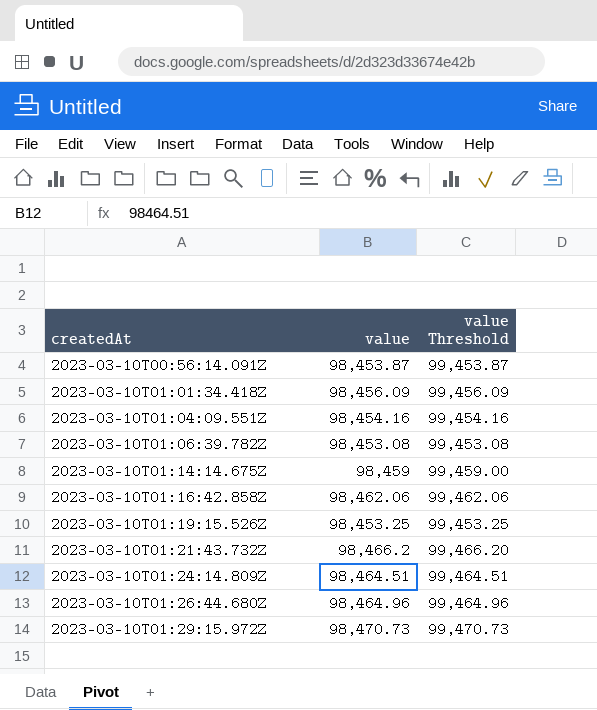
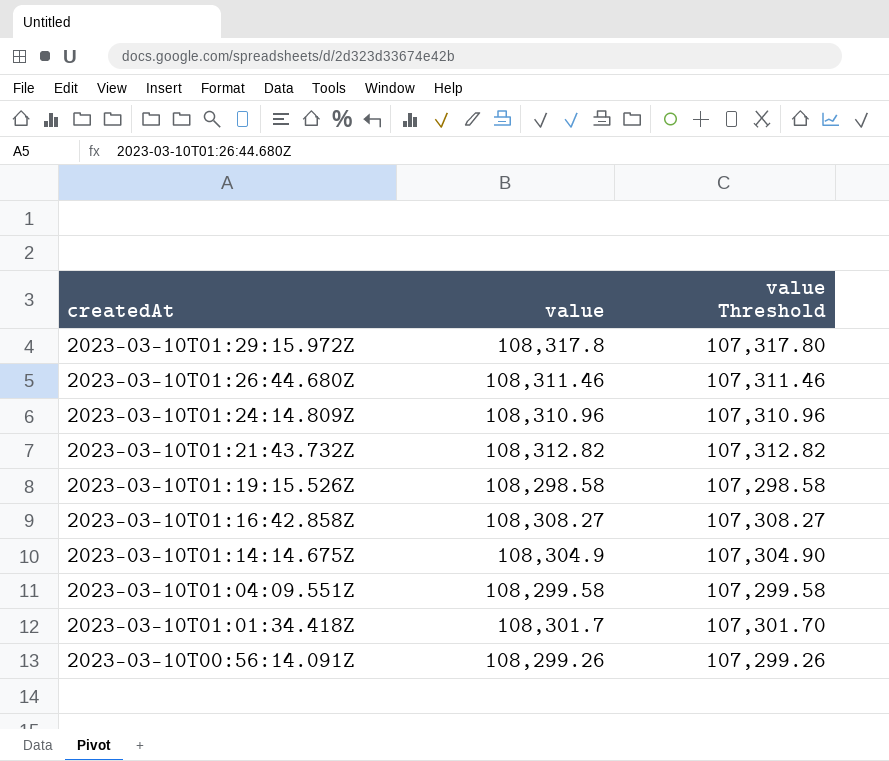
row order: createdAt ascending -> createdAt descending
column value Threshold | formula: [value] + 1000 -> [value] - 1000
row 2023-03-10T01:06:39.782Z: 98,453.08 | 99,453.08 -> none
2023-03-10T01:29:15.972Z | value: 98,470.73 -> 108,317.8
2023-03-10T01:26:44.680Z | value: 98,464.96 -> 108,311.46
2023-03-10T01:24:14.809Z | value: 98,464.51 -> 108,310.96
2023-03-10T01:21:43.732Z | value: 98,466.2 -> 108,312.82
2023-03-10T01:19:15.526Z | value: 98,453.25 -> 108,298.58
2023-03-10T01:16:42.858Z | value: 98,462.06 -> 108,308.27
2023-03-10T01:14:14.675Z | value: 98,459 -> 108,304.9
2023-03-10T01:04:09.551Z | value: 98,454.16 -> 108,299.58
2023-03-10T01:01:34.418Z | value: 98,456.09 -> 108,301.7
2023-03-10T00:56:14.091Z | value: 98,453.87 -> 108,299.26

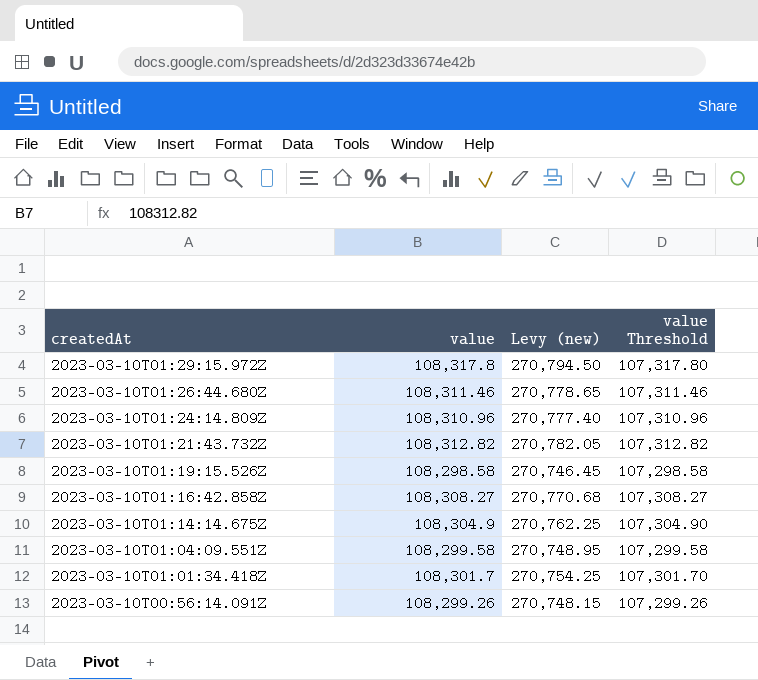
column Levy (new) | formula: none -> [value] * 2.5

